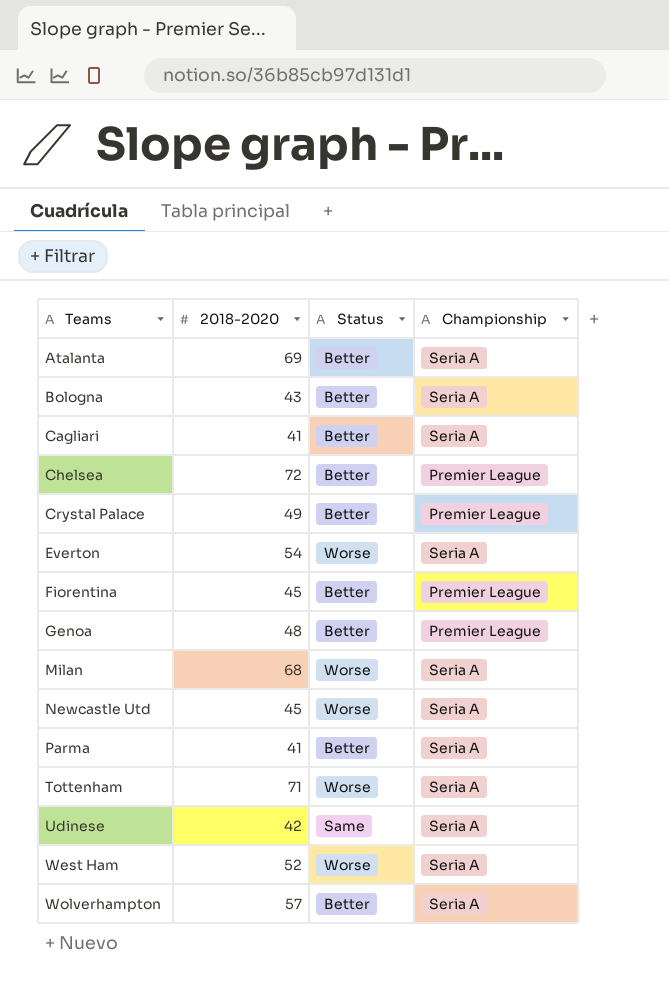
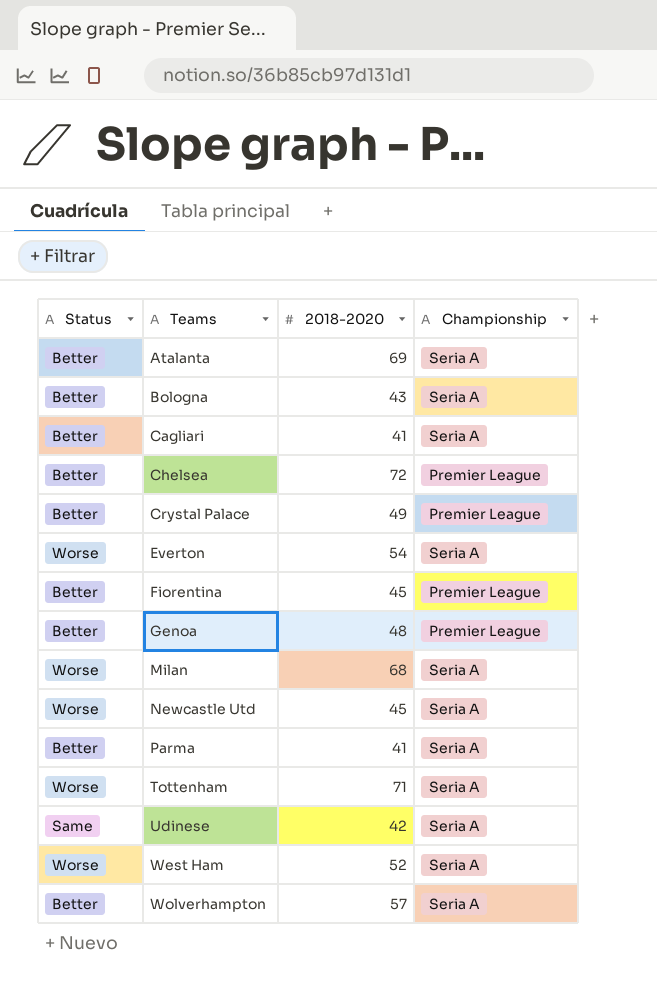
column Status | position: 3 -> 1

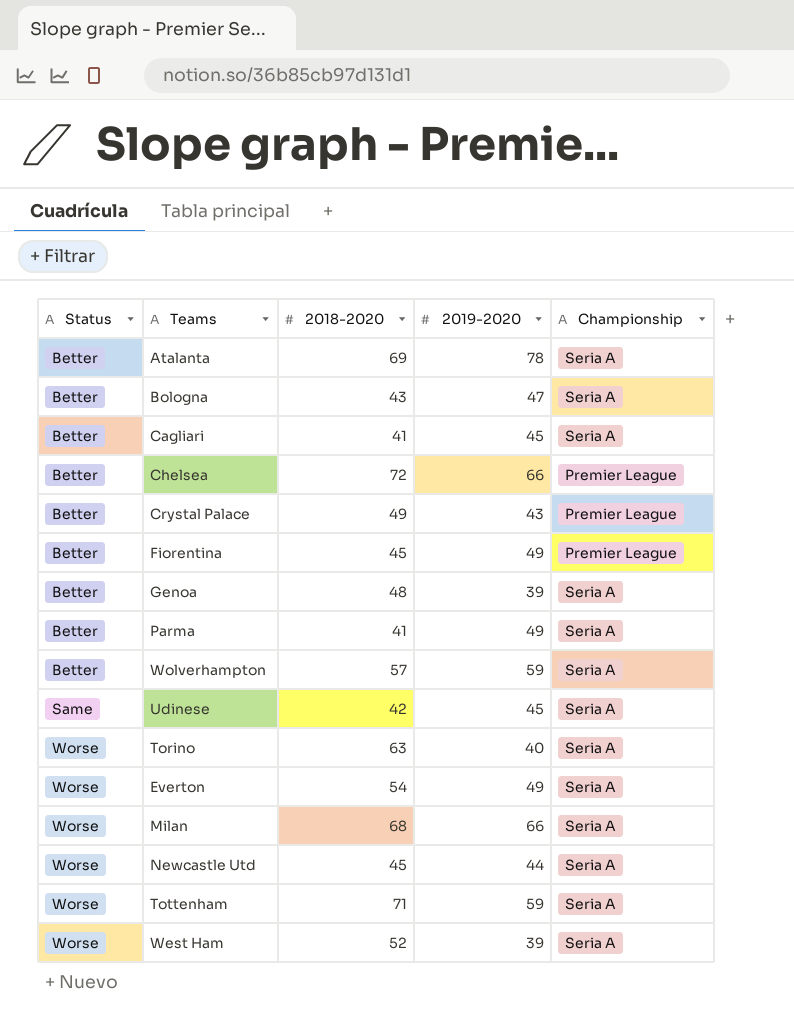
row order: Teams ascending -> Status ascending
column 2019-2020 | position: none -> 4
Genoa | Championship: Premier League -> Seria A
row Torino: none -> Worse | 63 | 40 | Seria A

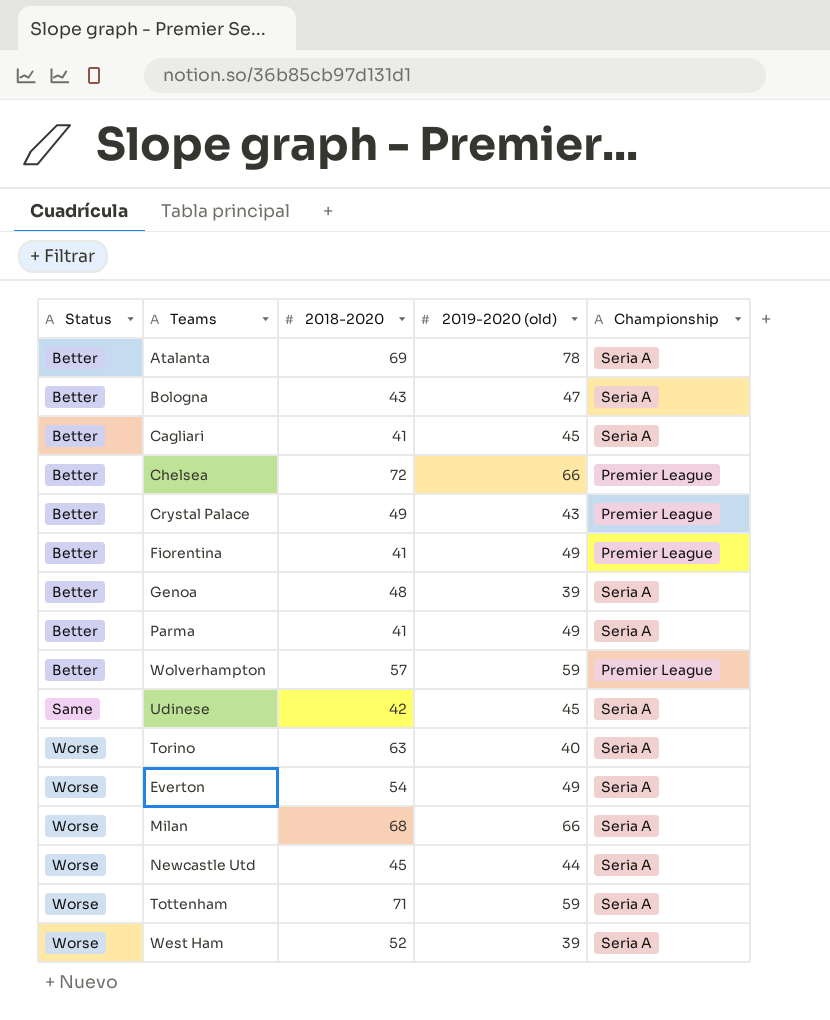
column name: 2019-2020 -> 2019-2020 (old)
Fiorentina | 2018-2020: 45 -> 41
Wolverhampton | Championship: Seria A -> Premier League

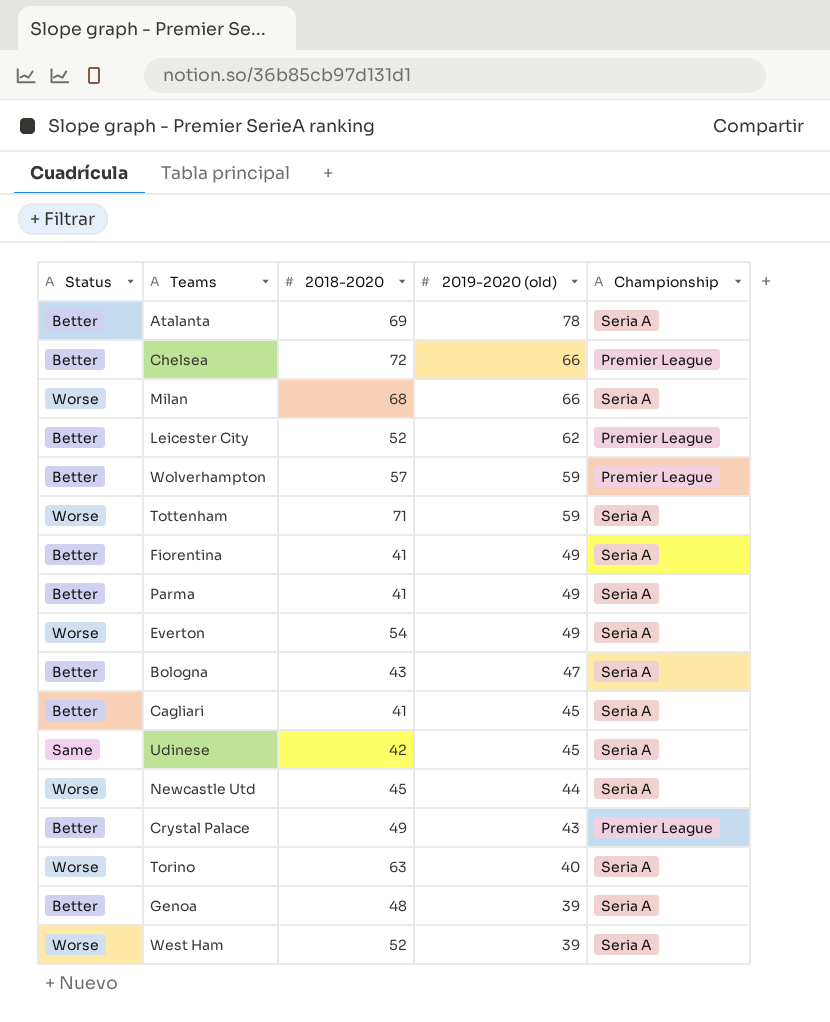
row order: Status ascending -> 2019-2020 (old) descending
row Leicester City: none -> Better | 52 | 62 | Premier League
Fiorentina | Championship: Premier League -> Seria A

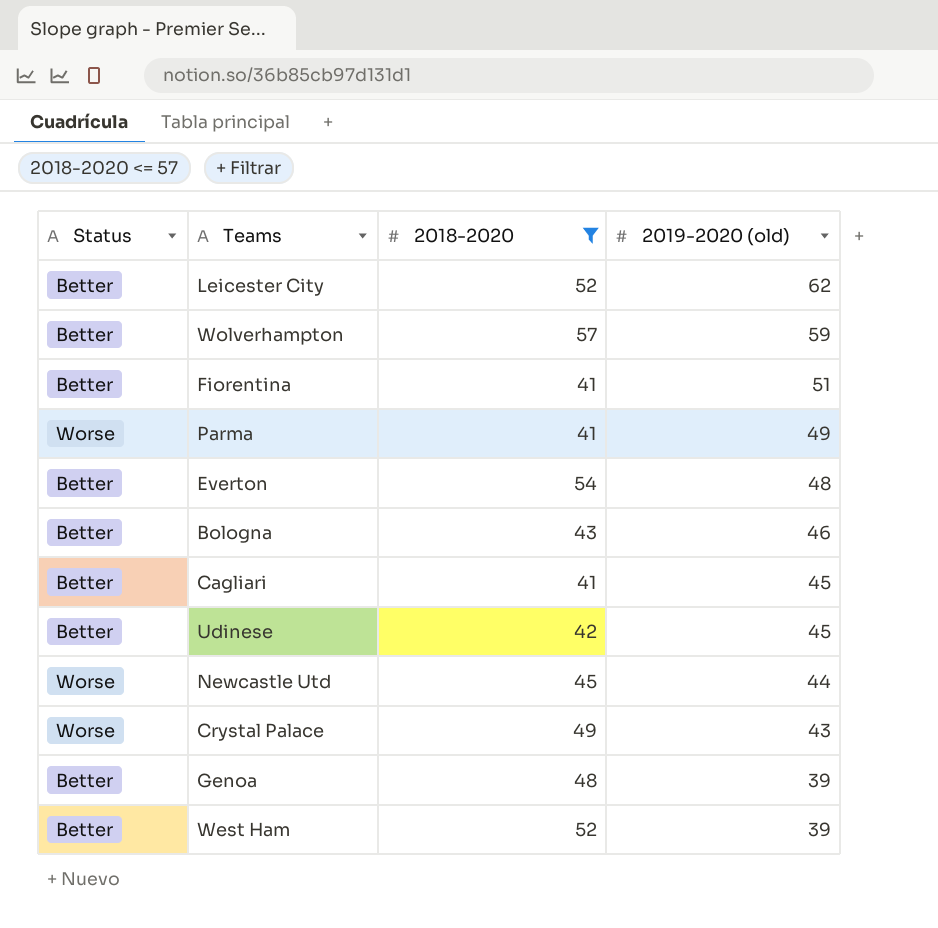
filter: none -> 2018-2020 <= 57
column Championship | position: 5 -> none
Fiorentina | 2019-2020 (old): 49 -> 51
Parma | Status: Better -> Worse
Everton | Status: Worse -> Better
Everton | 2019-2020 (old): 49 -> 48
Bologna | 2019-2020 (old): 47 -> 46
Udinese | Status: Same -> Better
Crystal Palace | Status: Better -> Worse
West Ham | Status: Worse -> Better

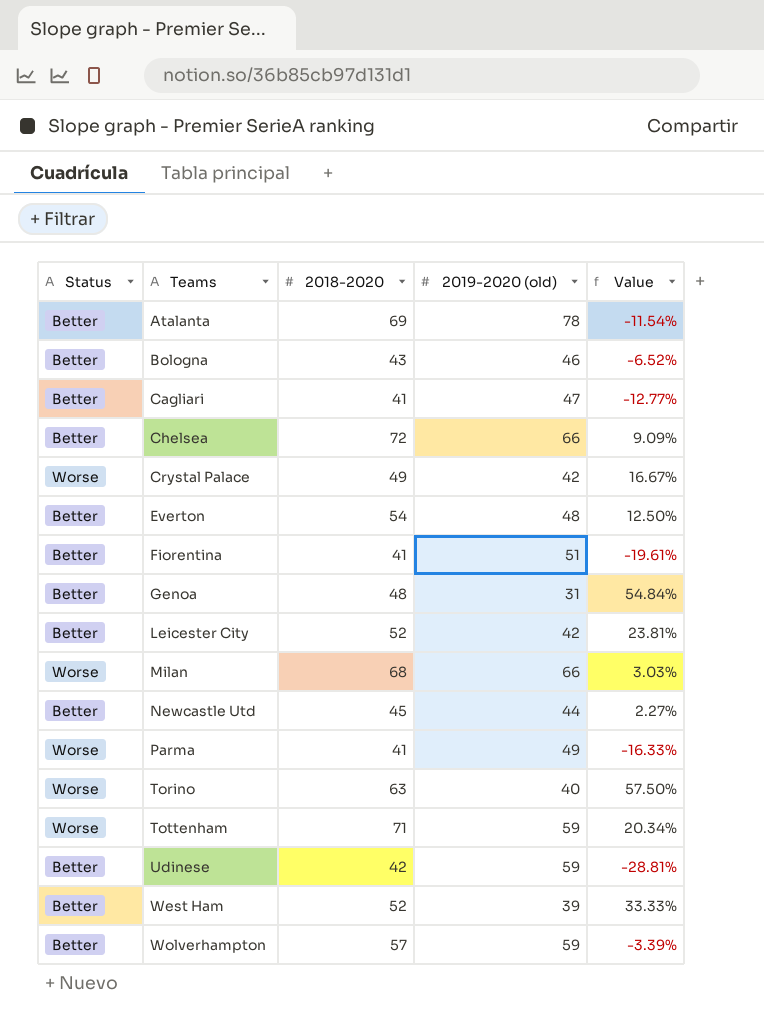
filter: 2018-2020 <= 57 -> none
row order: 2019-2020 (old) descending -> Teams ascending
column Value | formula: none -> ([2018-2020] - [2019-2020 (old)]) / [2019-2020 (old)]
Cagliari | 2019-2020 (old): 45 -> 47
Crystal Palace | 2019-2020 (old): 43 -> 42
Genoa | 2019-2020 (old): 39 -> 31
Leicester City | 2019-2020 (old): 62 -> 42
Newcastle Utd | Status: Worse -> Better
Udinese | 2019-2020 (old): 45 -> 59

